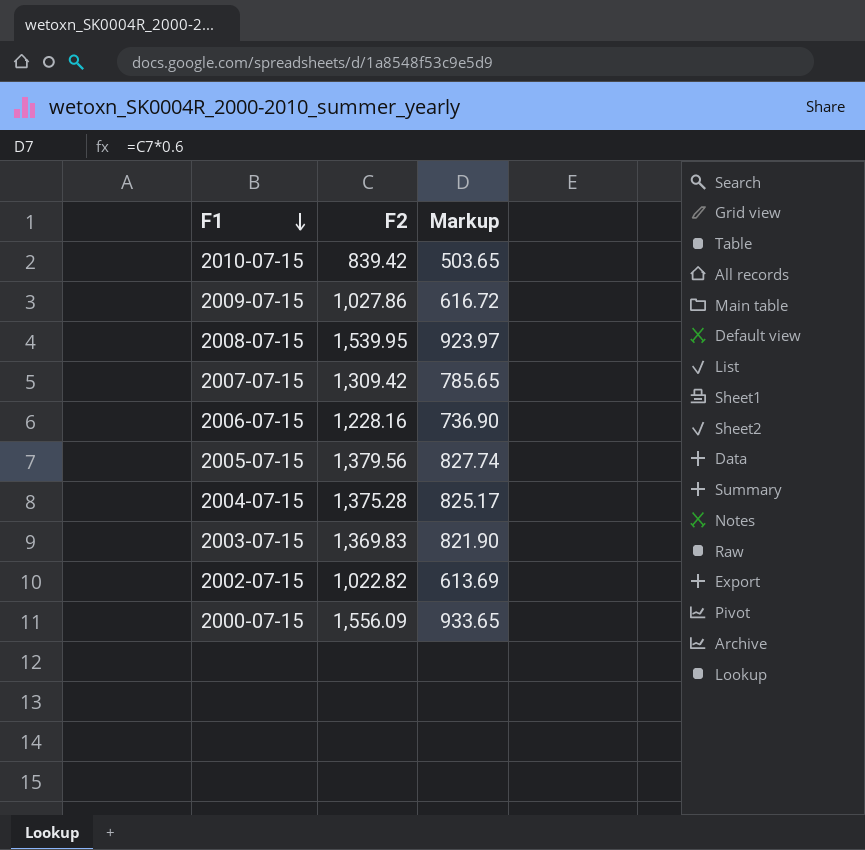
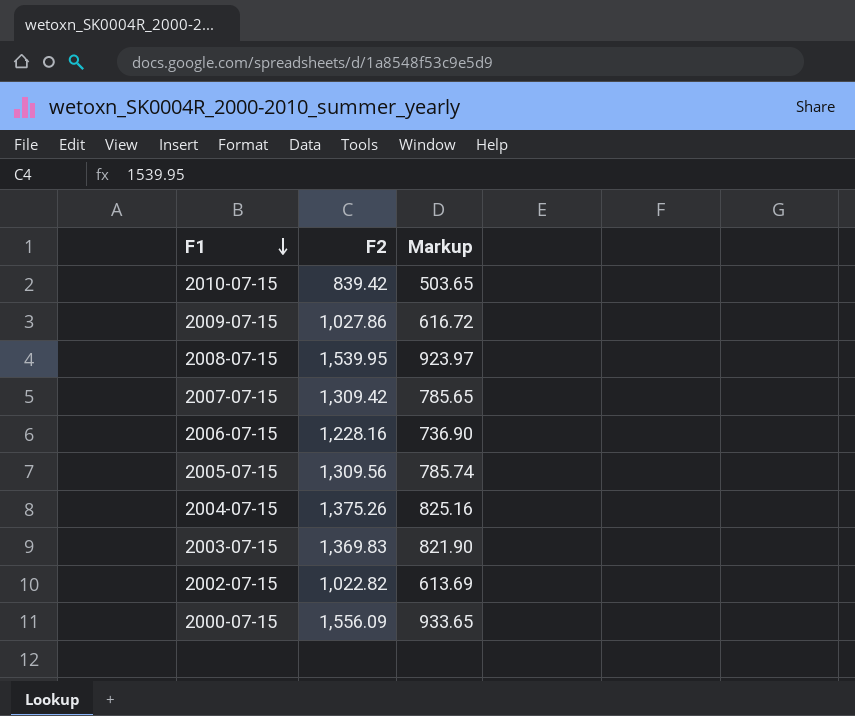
2005-07-15 | F2: 1,379.56 -> 1,309.56
2005-07-15 | Markup: 827.74 -> 785.74
2004-07-15 | F2: 1,375.28 -> 1,375.26
2004-07-15 | Markup: 825.17 -> 825.16

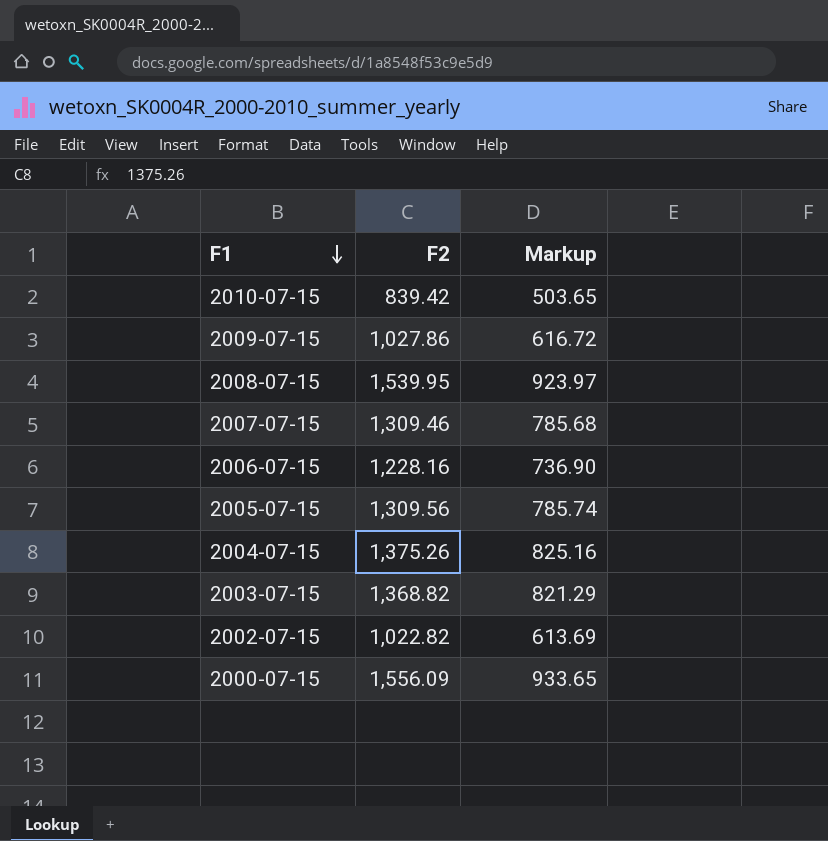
2007-07-15 | F2: 1,309.42 -> 1,309.46
2007-07-15 | Markup: 785.65 -> 785.68
2003-07-15 | F2: 1,369.83 -> 1,368.82
2003-07-15 | Markup: 821.90 -> 821.29

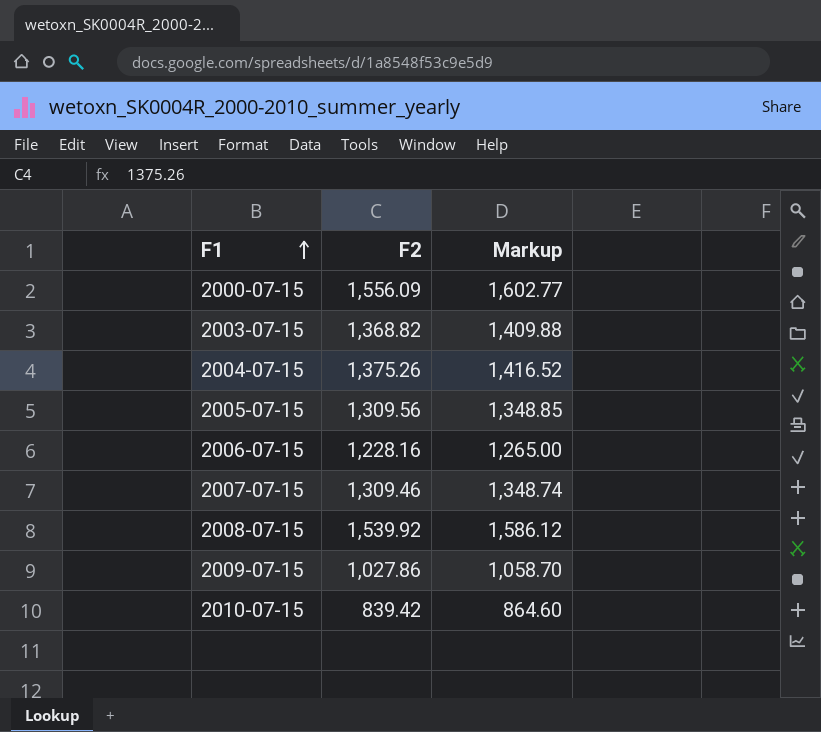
row order: F1 descending -> F1 ascending
column Markup | formula: [F2] * 0.6 -> [F2] * 1.03
row 2002-07-15: 1,022.82 | 613.69 -> none
2008-07-15 | F2: 1,539.95 -> 1,539.92

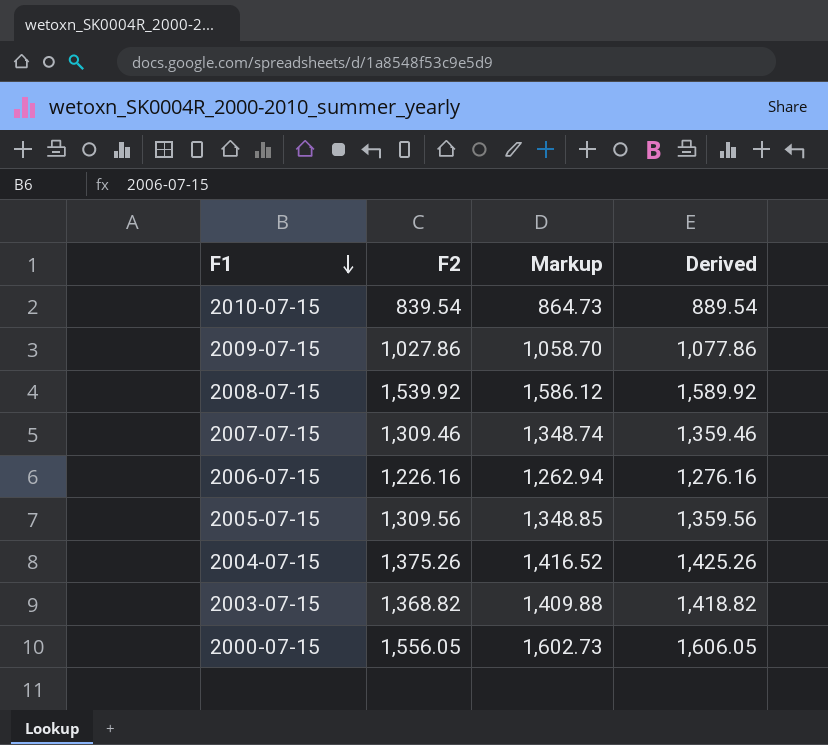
row order: F1 ascending -> F1 descending
column Derived | formula: none -> [F2] + 50
2010-07-15 | F2: 839.42 -> 839.54
2010-07-15 | Markup: 864.60 -> 864.73
2006-07-15 | F2: 1,228.16 -> 1,226.16
2006-07-15 | Markup: 1,265.00 -> 1,262.94
2000-07-15 | F2: 1,556.09 -> 1,556.05
2000-07-15 | Markup: 1,602.77 -> 1,602.73

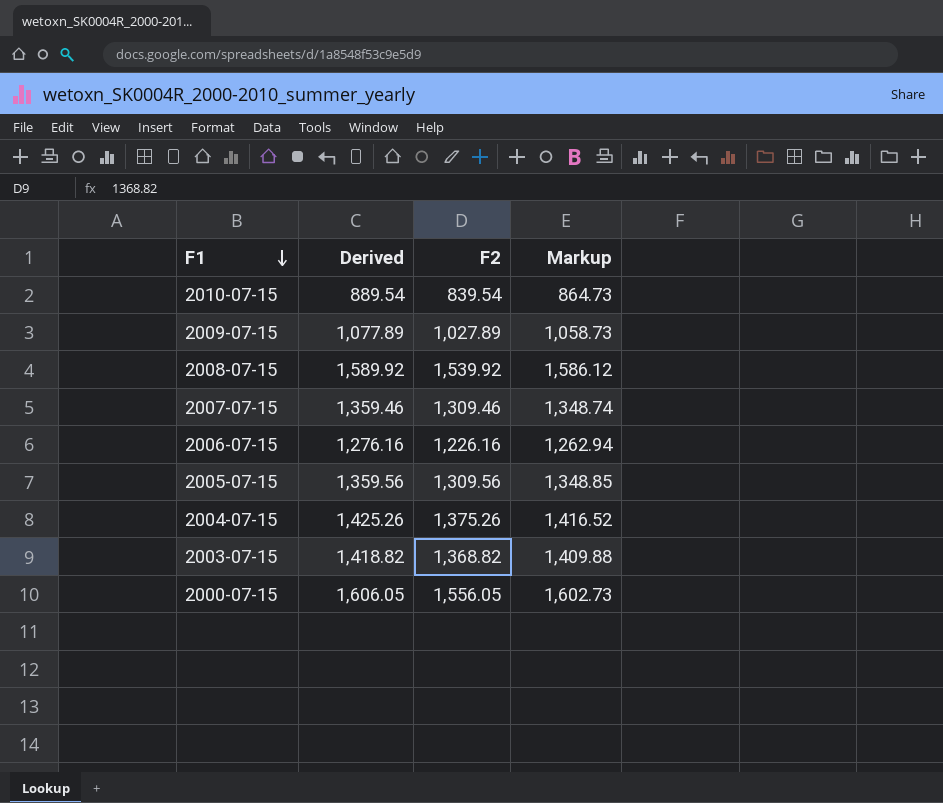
column Derived | position: 4 -> 2
2009-07-15 | Derived: 1,077.86 -> 1,077.89
2009-07-15 | F2: 1,027.86 -> 1,027.89
2009-07-15 | Markup: 1,058.70 -> 1,058.73

